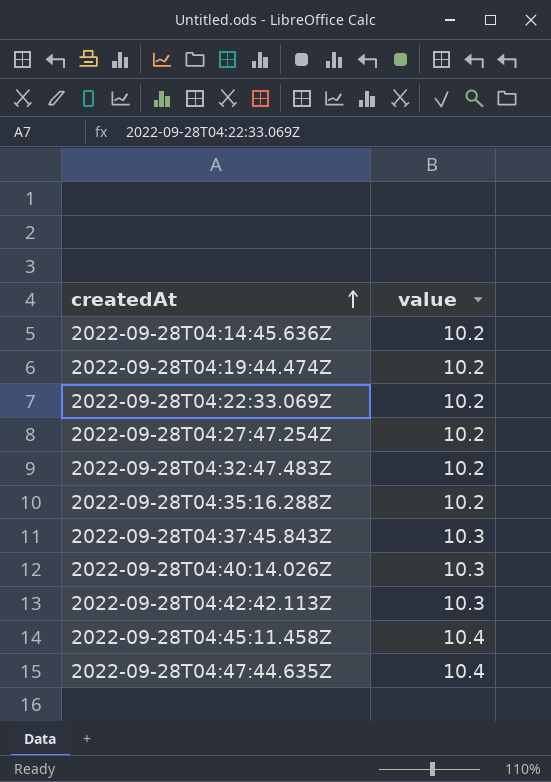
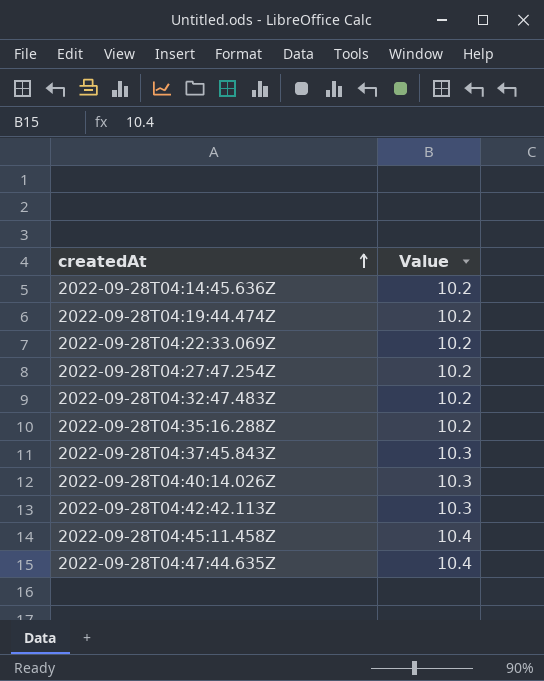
column name: value -> Value

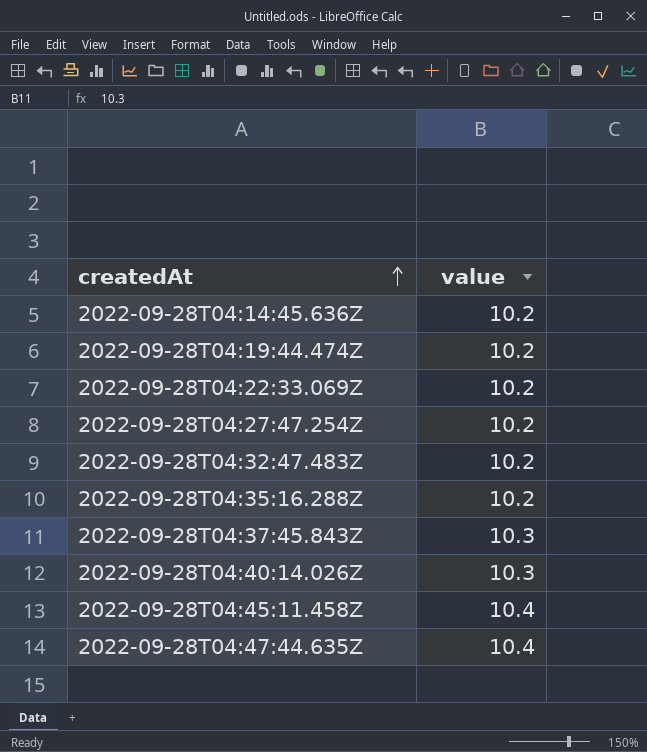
column name: Value -> value
row 2022-09-28T04:42:42.113Z: 10.3 -> none

